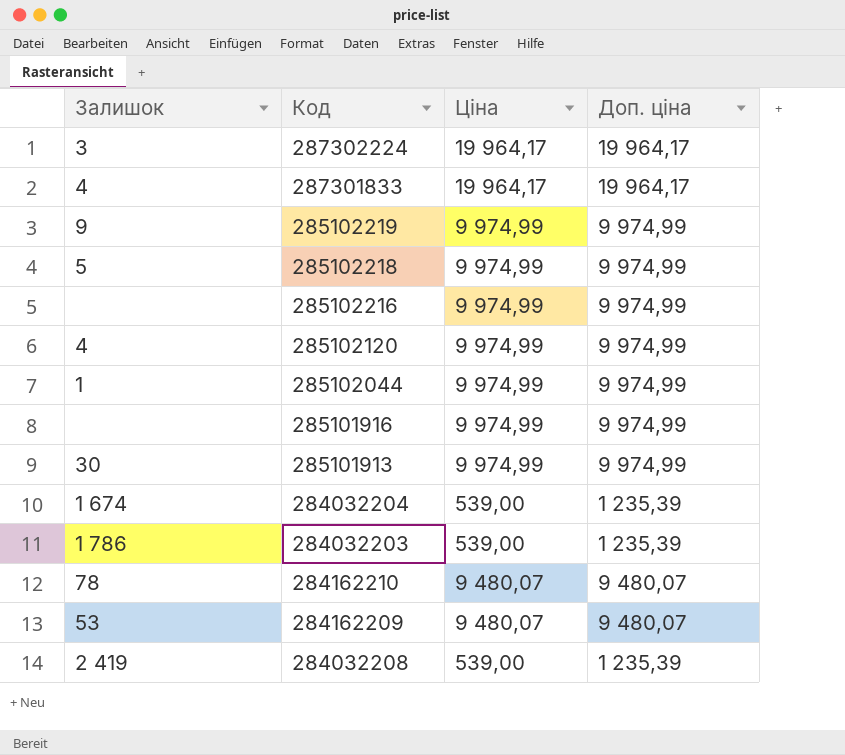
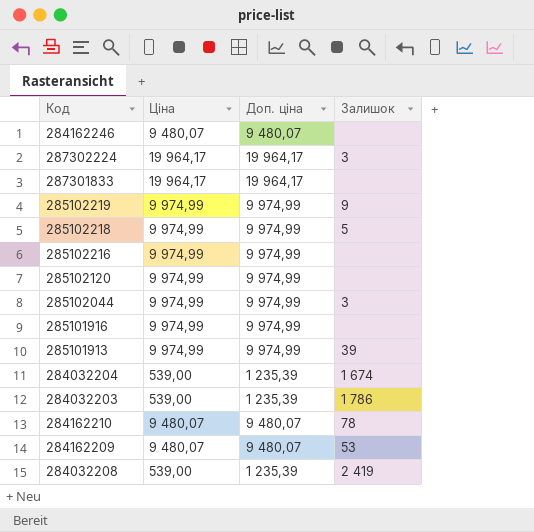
column Залишок | position: 1 -> 4
row 284162246: none -> 9 480,07 | 9 480,07 | none
287301833 | Залишок: 4 -> none
285102120 | Залишок: 4 -> none
285102044 | Залишок: 1 -> 3
285101913 | Залишок: 30 -> 39

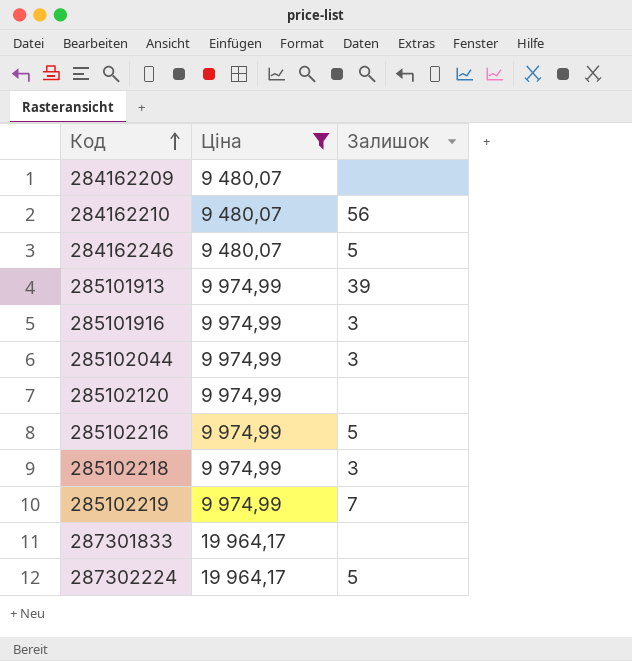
filter: none -> Ціна != 539,00
row order: none -> Код ascending
column Доп. ціна | position: 3 -> none
284162209 | Залишок: 53 -> none
284162210 | Залишок: 78 -> 56
284162246 | Залишок: none -> 5
285101916 | Залишок: none -> 3
285102216 | Залишок: none -> 5
285102218 | Залишок: 5 -> 3
285102219 | Залишок: 9 -> 7
287302224 | Залишок: 3 -> 5

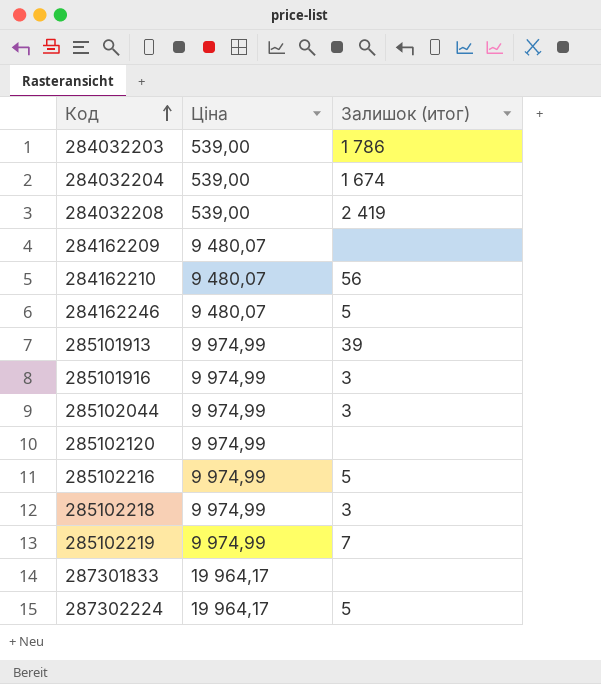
filter: Ціна != 539,00 -> none
column name: Залишок -> Залишок (итог)

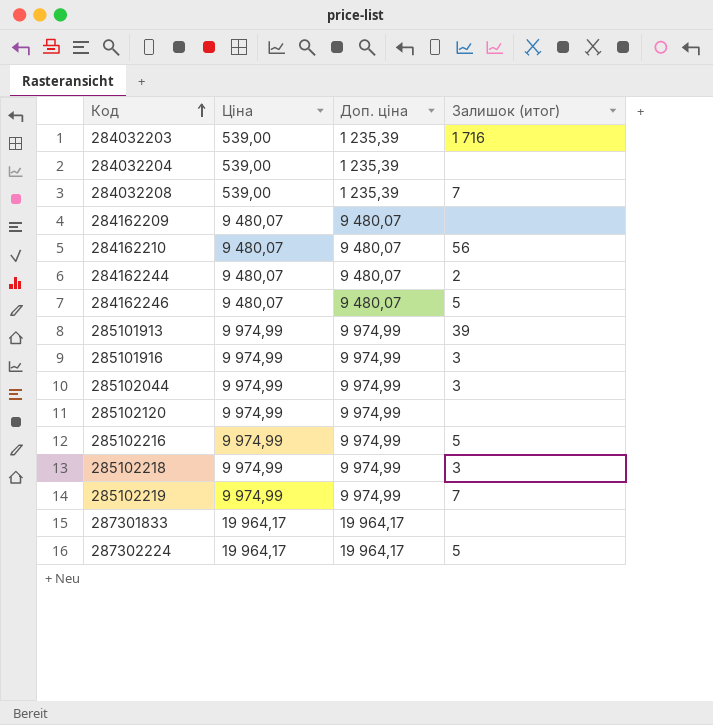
column Доп. ціна | position: none -> 3
284032203 | Залишок (итог): 1 786 -> 1 716
284032204 | Залишок (итог): 1 674 -> none
284032208 | Залишок (итог): 2 419 -> 7
row 284162244: none -> 9 480,07 | 9 480,07 | 2

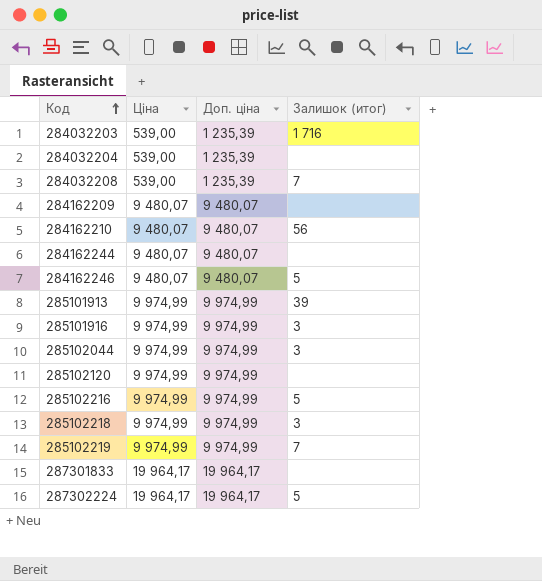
284162244 | Залишок (итог): 2 -> none

